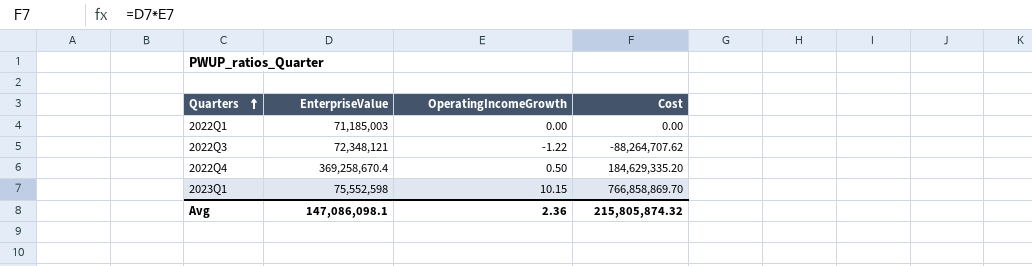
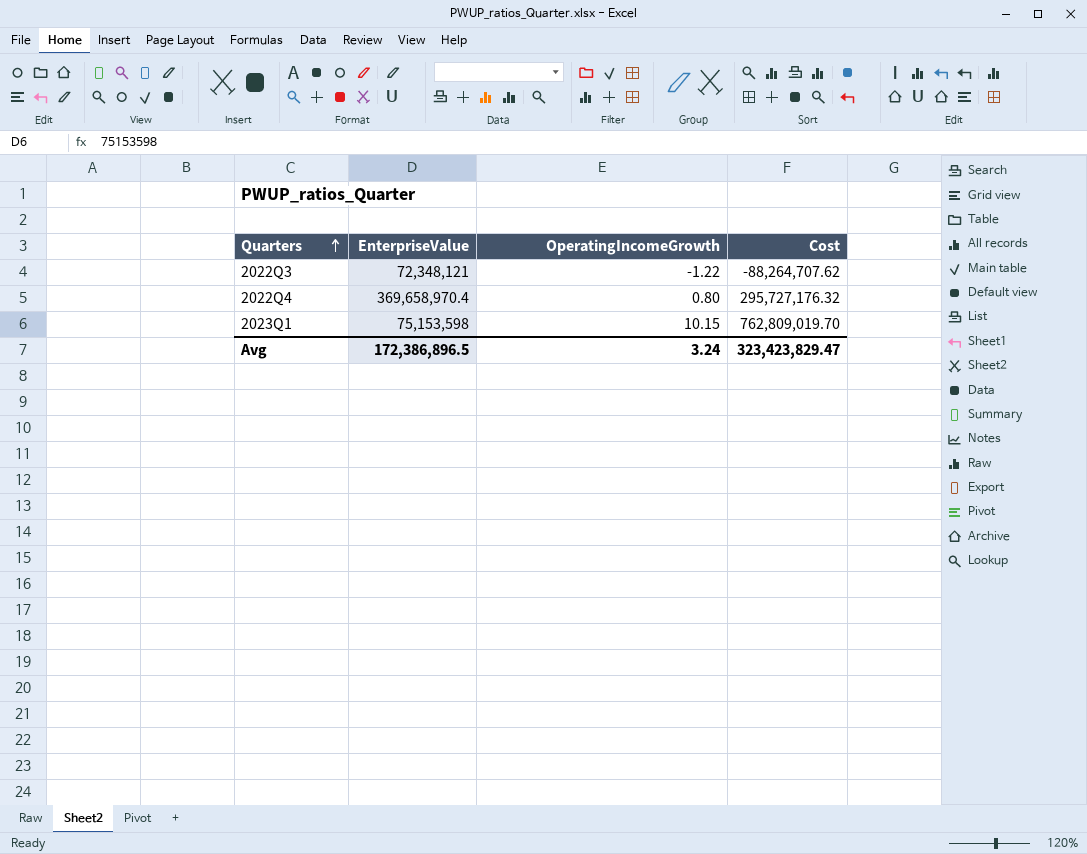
row 2022Q1: 71,185,003 | 0.00 | 0.00 -> none
2022Q4 | EnterpriseValue: 369,258,670.4 -> 369,658,970.4
2022Q4 | OperatingIncomeGrowth: 0.50 -> 0.80
2022Q4 | Cost: 184,629,335.20 -> 295,727,176.32
2023Q1 | EnterpriseValue: 75,552,598 -> 75,153,598
2023Q1 | Cost: 766,858,869.70 -> 762,809,019.70
Avg | EnterpriseValue: 147,086,098.1 -> 172,386,896.5
Avg | OperatingIncomeGrowth: 2.36 -> 3.24
Avg | Cost: 215,805,874.32 -> 323,423,829.47

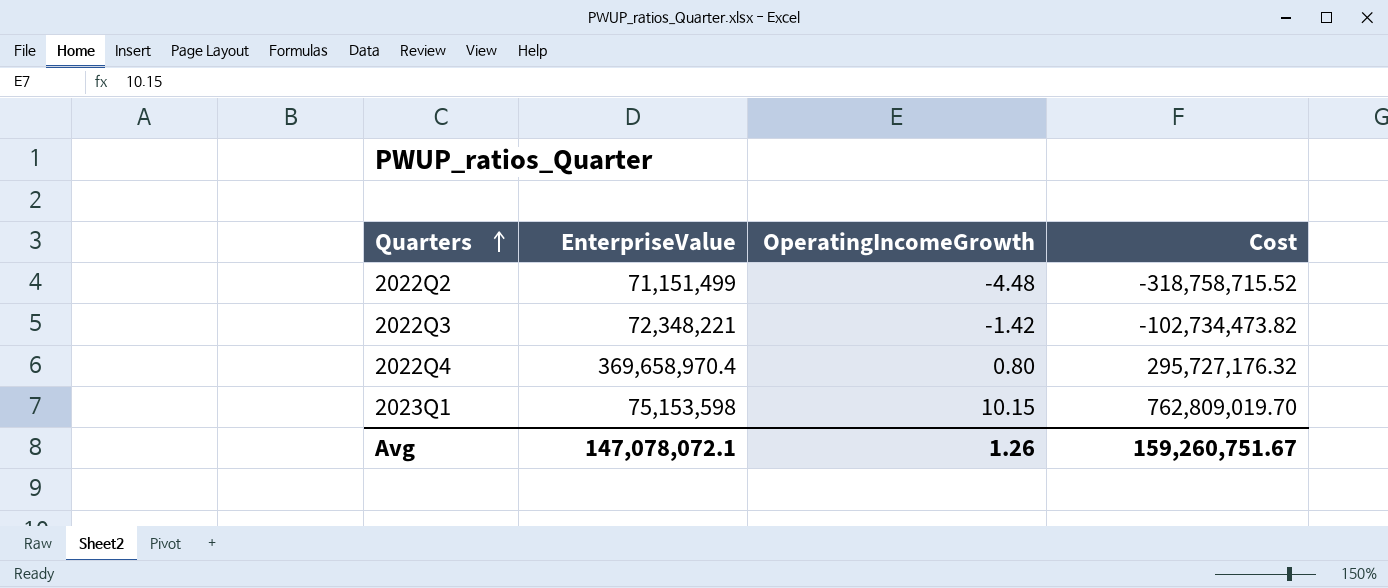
row 2022Q2: none -> 71,151,499 | -4.48 | -318,758,715.52
2022Q3 | EnterpriseValue: 72,348,121 -> 72,348,221
2022Q3 | OperatingIncomeGrowth: -1.22 -> -1.42
2022Q3 | Cost: -88,264,707.62 -> -102,734,473.82
Avg | EnterpriseValue: 172,386,896.5 -> 147,078,072.1
Avg | OperatingIncomeGrowth: 3.24 -> 1.26
Avg | Cost: 323,423,829.47 -> 159,260,751.67

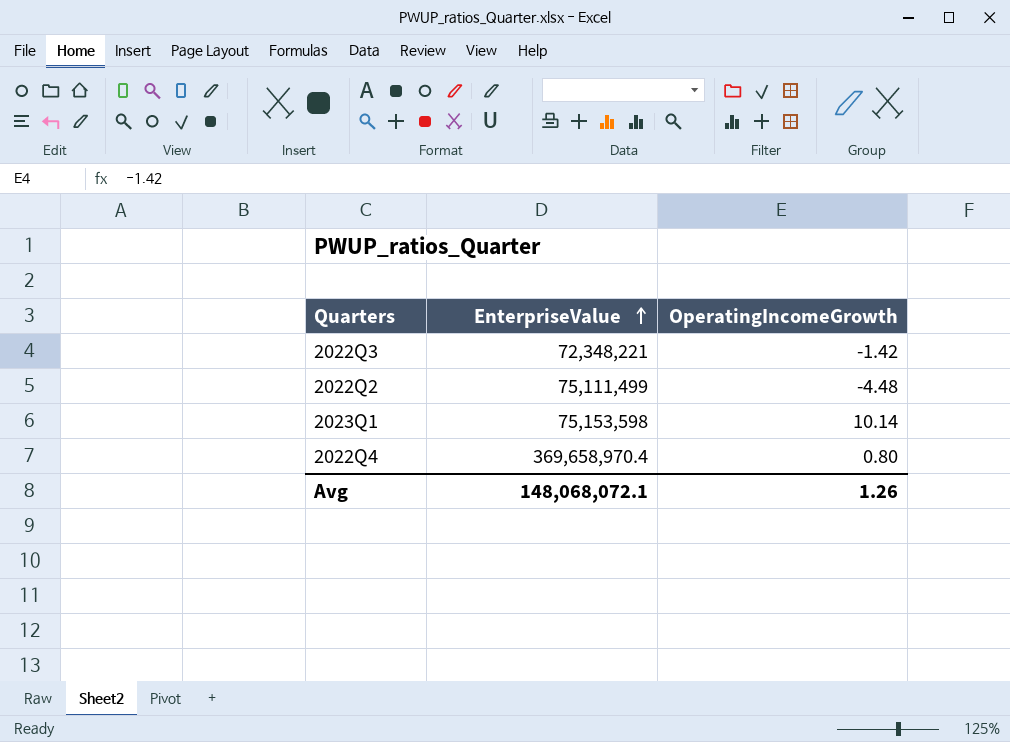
row order: Quarters ascending -> EnterpriseValue ascending
column Cost | formula: [EnterpriseValue] * [OperatingIncomeGrowth] -> none
2022Q2 | EnterpriseValue: 71,151,499 -> 75,111,499
2023Q1 | OperatingIncomeGrowth: 10.15 -> 10.14
Avg | EnterpriseValue: 147,078,072.1 -> 148,068,072.1

